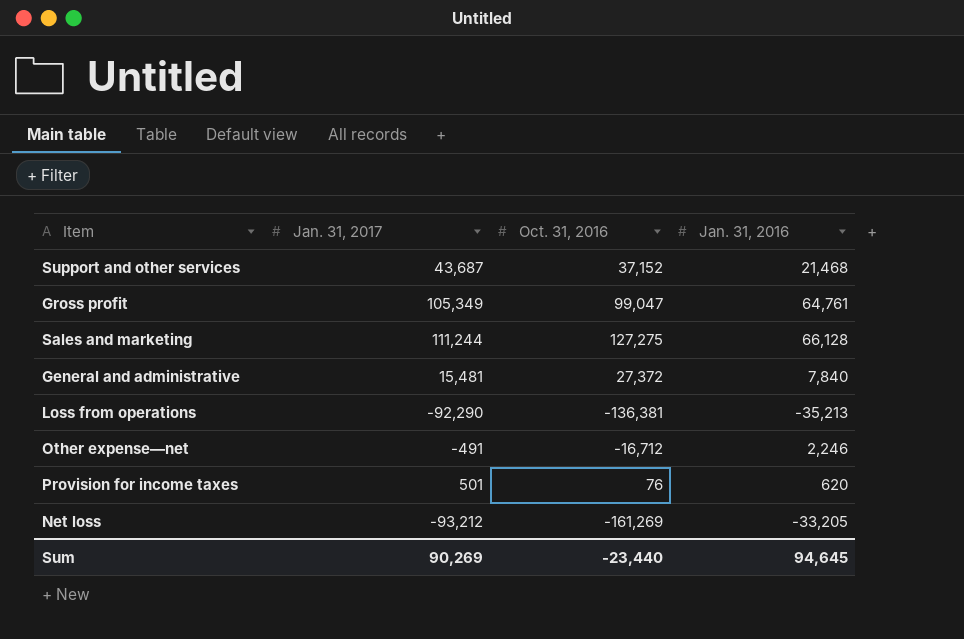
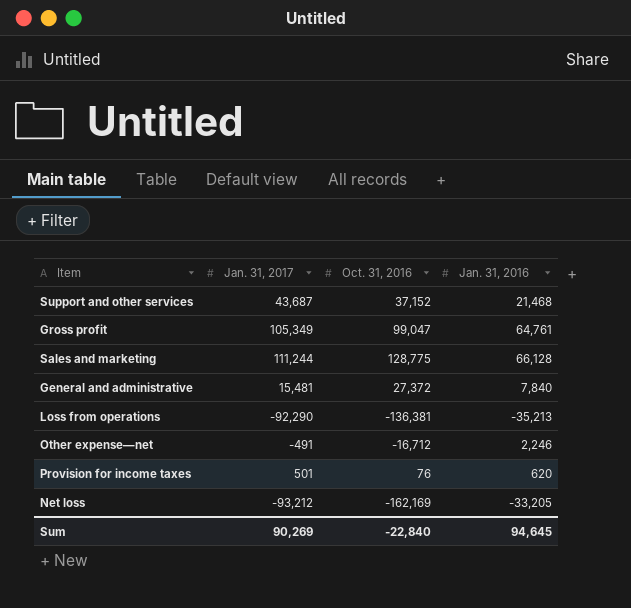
Sales and marketing | Oct. 31, 2016: 127,275 -> 128,775
Net loss | Oct. 31, 2016: -161,269 -> -162,169
Sum | Oct. 31, 2016: -23,440 -> -22,840

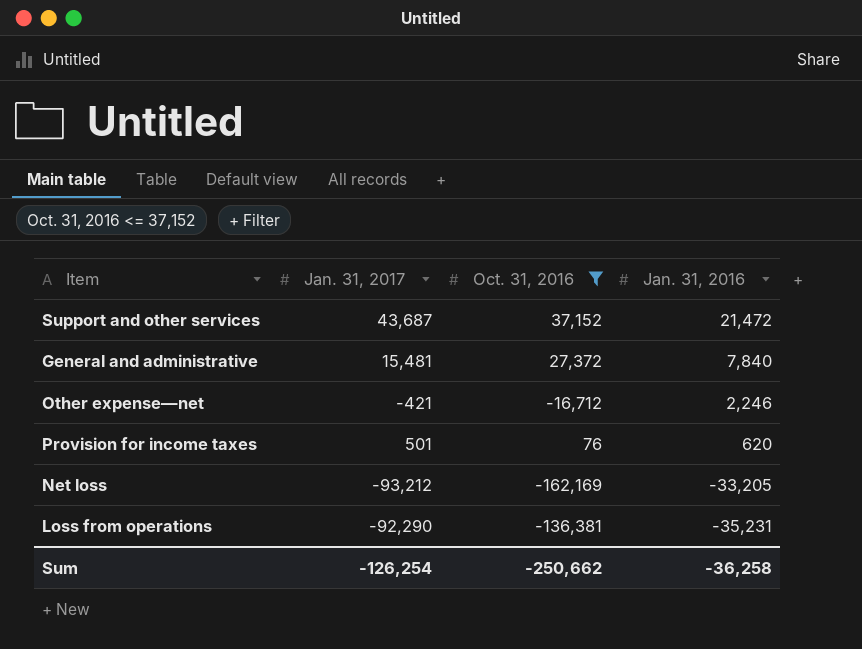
filter: none -> Oct. 31, 2016 <= 37,152
row order: none -> Jan. 31, 2016 descending
Support and other services | Jan. 31, 2016: 21,468 -> 21,472
Other expense—net | Jan. 31, 2017: -491 -> -421
Loss from operations | Jan. 31, 2016: -35,213 -> -35,231
Sum | Jan. 31, 2017: 90,269 -> -126,254
Sum | Oct. 31, 2016: -22,840 -> -250,662
Sum | Jan. 31, 2016: 94,645 -> -36,258

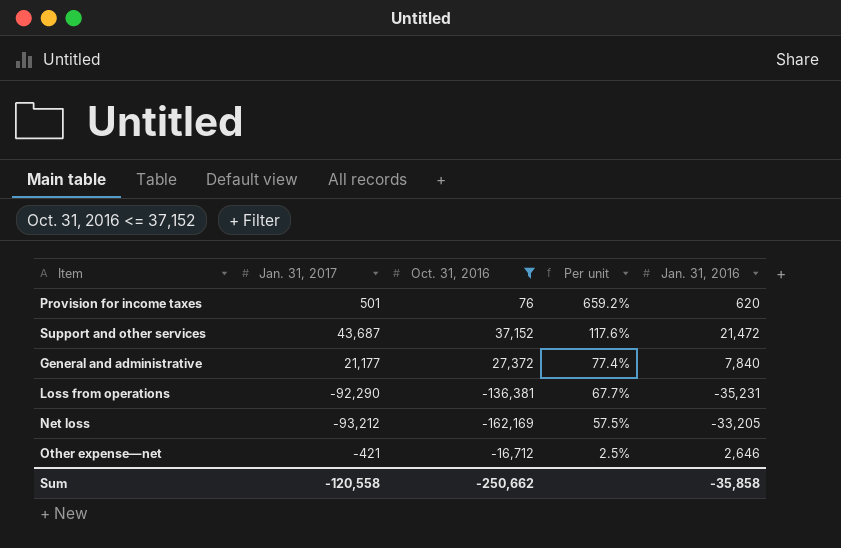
row order: Jan. 31, 2016 descending -> Per unit descending
column Per unit | formula: none -> [Jan. 31, 2017] / [Oct. 31, 2016]
General and administrative | Jan. 31, 2017: 15,481 -> 21,177
Other expense—net | Jan. 31, 2016: 2,246 -> 2,646
Sum | Jan. 31, 2017: -126,254 -> -120,558
Sum | Jan. 31, 2016: -36,258 -> -35,858

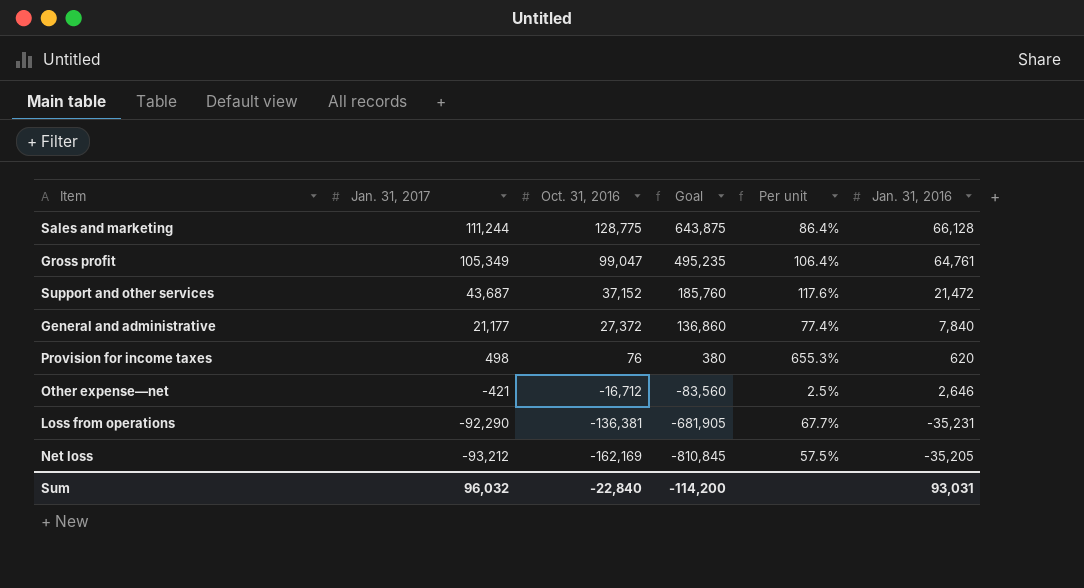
filter: Oct. 31, 2016 <= 37,152 -> none
row order: Per unit descending -> Jan. 31, 2017 descending
column Goal | formula: none -> [Oct. 31, 2016] * 5
Provision for income taxes | Jan. 31, 2017: 501 -> 498
Provision for income taxes | Per unit: 659.2% -> 655.3%
Net loss | Jan. 31, 2016: -33,205 -> -35,205
Sum | Jan. 31, 2017: -120,558 -> 96,032
Sum | Oct. 31, 2016: -250,662 -> -22,840
Sum | Jan. 31, 2016: -35,858 -> 93,031

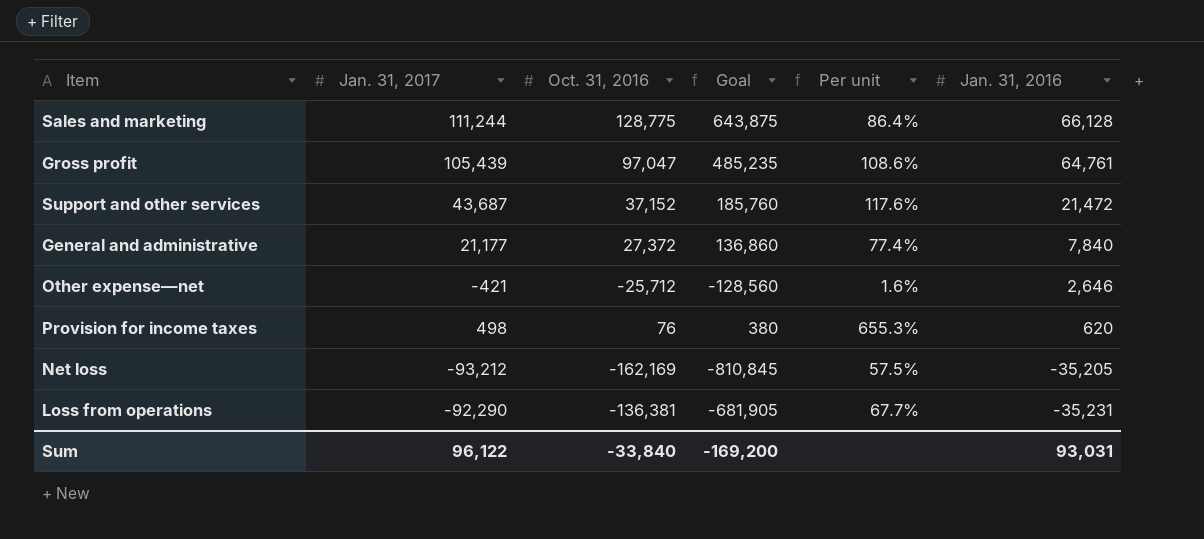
row order: Jan. 31, 2017 descending -> Jan. 31, 2016 descending
Gross profit | Jan. 31, 2017: 105,349 -> 105,439
Gross profit | Oct. 31, 2016: 99,047 -> 97,047
Gross profit | Goal: 495,235 -> 485,235
Gross profit | Per unit: 106.4% -> 108.6%
Other expense—net | Oct. 31, 2016: -16,712 -> -25,712
Other expense—net | Goal: -83,560 -> -128,560
Other expense—net | Per unit: 2.5% -> 1.6%
Sum | Jan. 31, 2017: 96,032 -> 96,122
Sum | Oct. 31, 2016: -22,840 -> -33,840
Sum | Goal: -114,200 -> -169,200

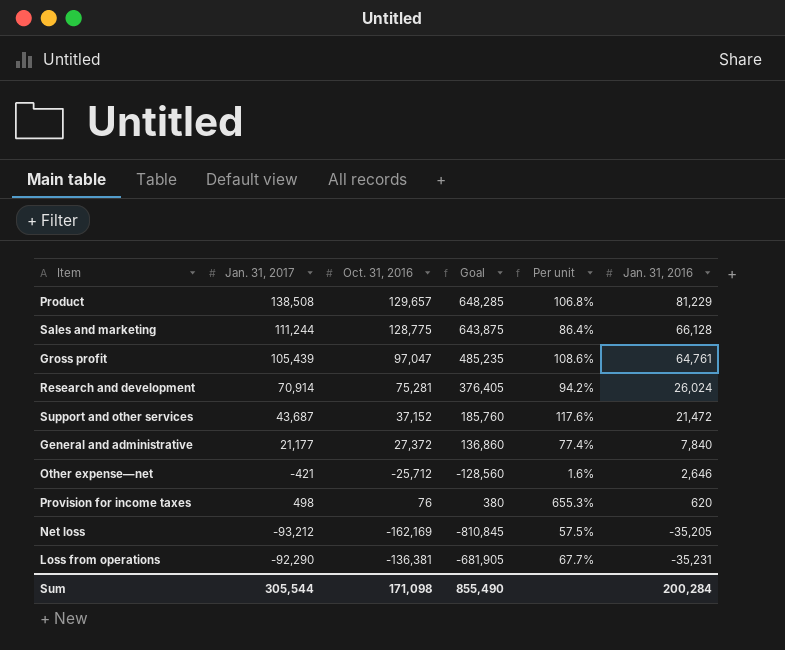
row Product: none -> 138,508 | 129,657 | 648,285 | 106.8% | 81,229
row Research and development: none -> 70,914 | 75,281 | 376,405 | 94.2% | 26,024
Sum | Jan. 31, 2017: 96,122 -> 305,544
Sum | Oct. 31, 2016: -33,840 -> 171,098
Sum | Goal: -169,200 -> 855,490
Sum | Jan. 31, 2016: 93,031 -> 200,284

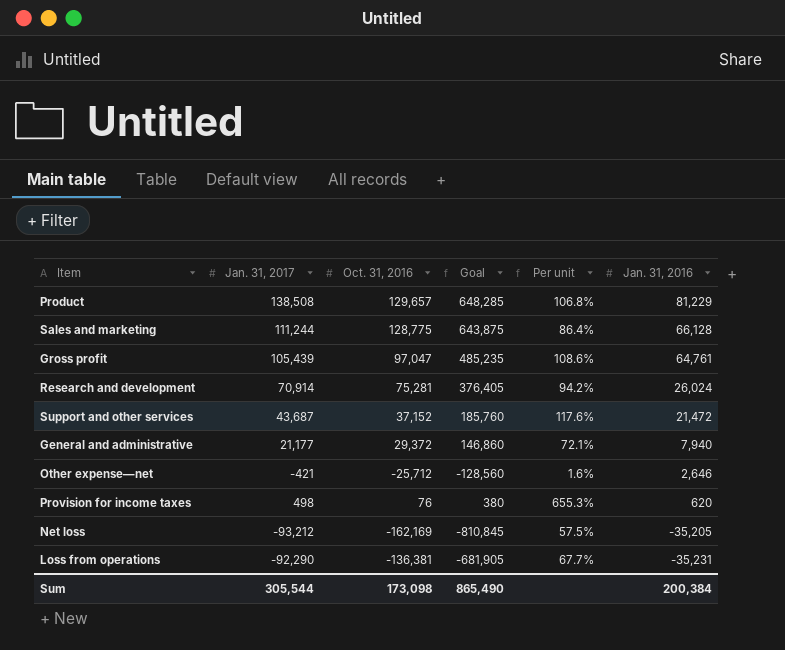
General and administrative | Oct. 31, 2016: 27,372 -> 29,372
General and administrative | Goal: 136,860 -> 146,860
General and administrative | Per unit: 77.4% -> 72.1%
General and administrative | Jan. 31, 2016: 7,840 -> 7,940
Sum | Oct. 31, 2016: 171,098 -> 173,098
Sum | Goal: 855,490 -> 865,490
Sum | Jan. 31, 2016: 200,284 -> 200,384

